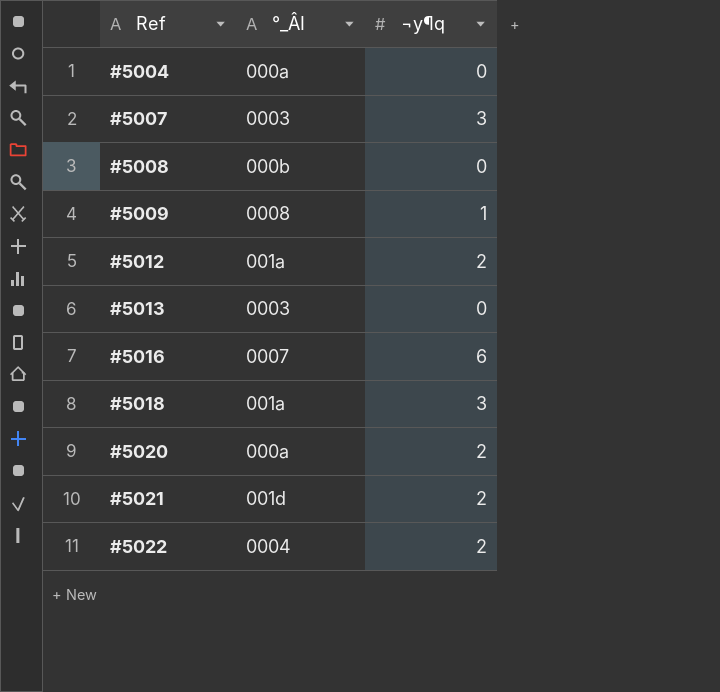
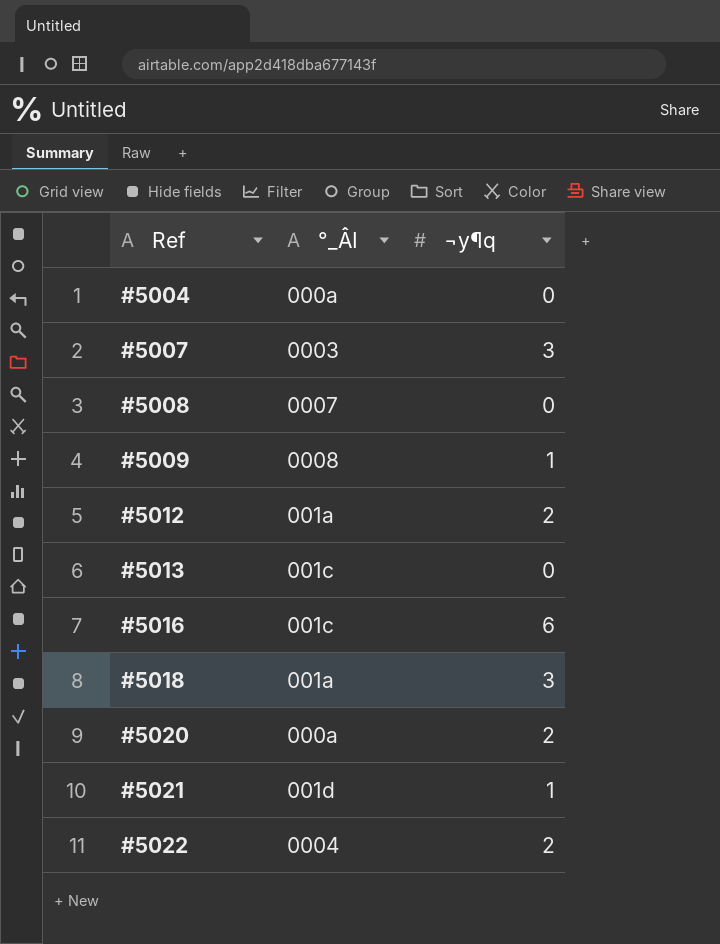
#5008 | °_ÂI: 000b -> 0007
#5013 | °_ÂI: 0003 -> 001c
#5016 | °_ÂI: 0007 -> 001c
#5021 | ¬y¶q: 2 -> 1

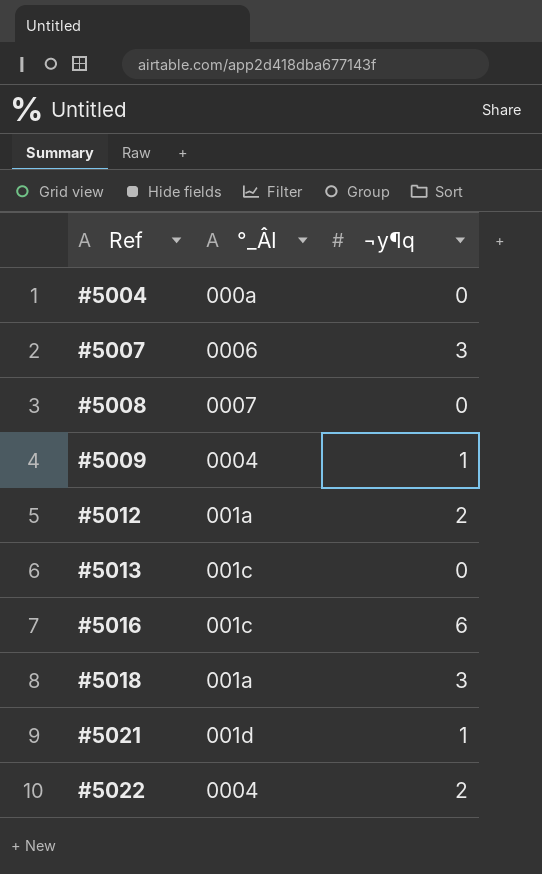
row #5020: 000a | 2 -> none
#5007 | °_ÂI: 0003 -> 0006
#5009 | °_ÂI: 0008 -> 0004

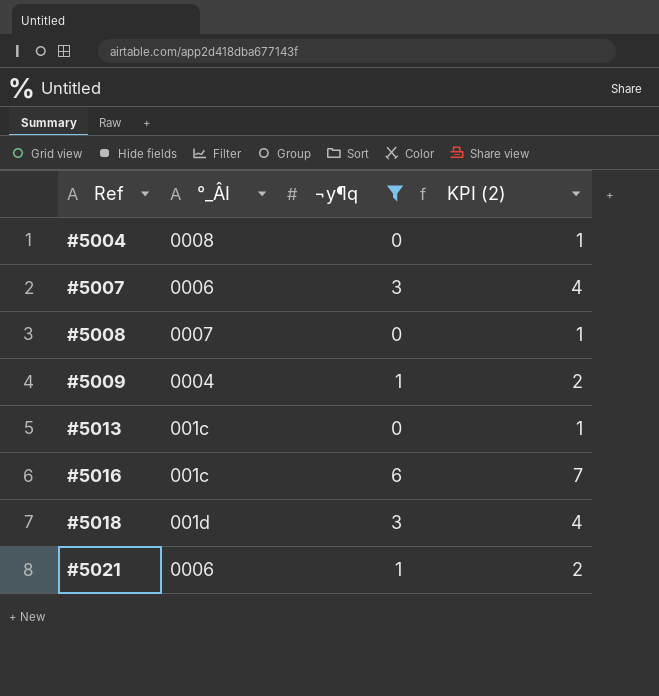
filter: none -> ¬y¶q != 2
column KPI (2) | formula: none -> [¬y¶q] + 1
#5004 | °_ÂI: 000a -> 0008
#5018 | °_ÂI: 001a -> 001d
#5021 | °_ÂI: 001d -> 0006

